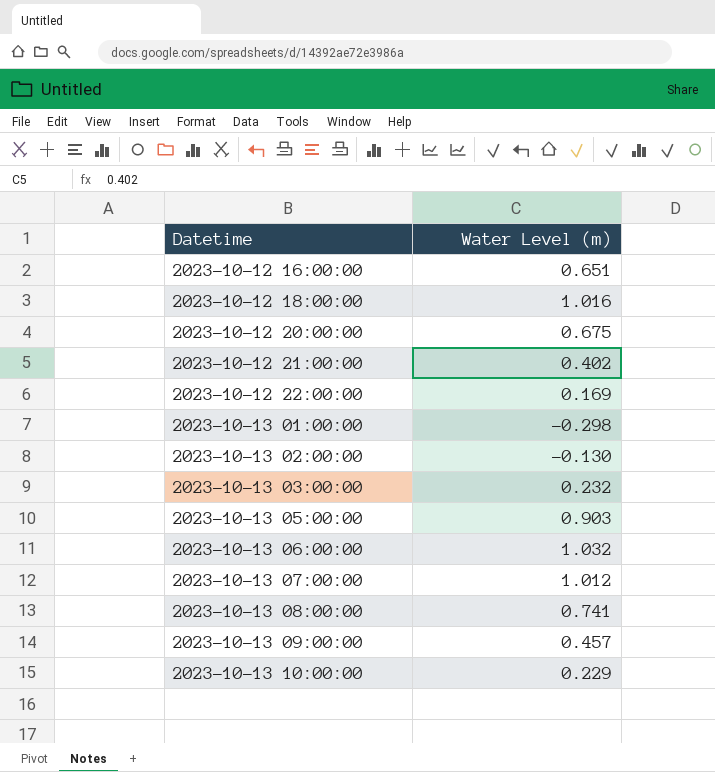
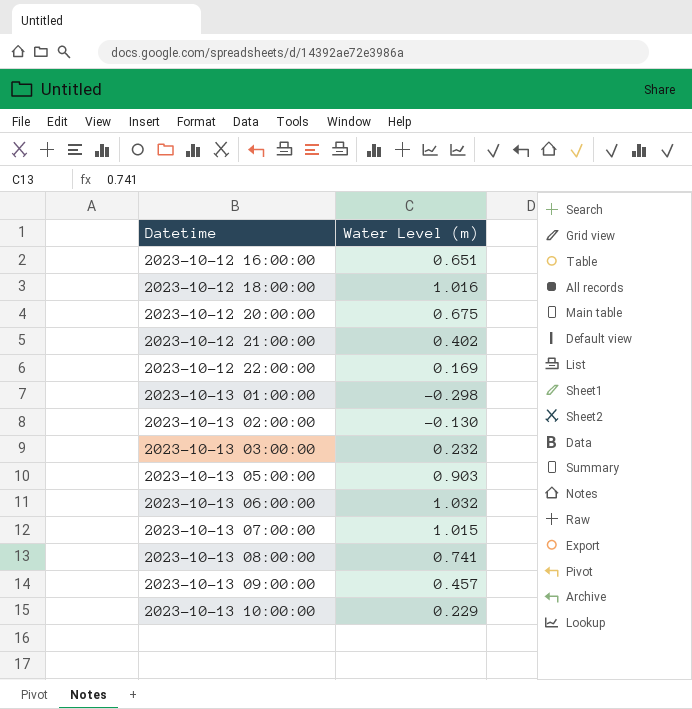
2023-10-13 07:00:00 | Water Level (m): 1.012 -> 1.015

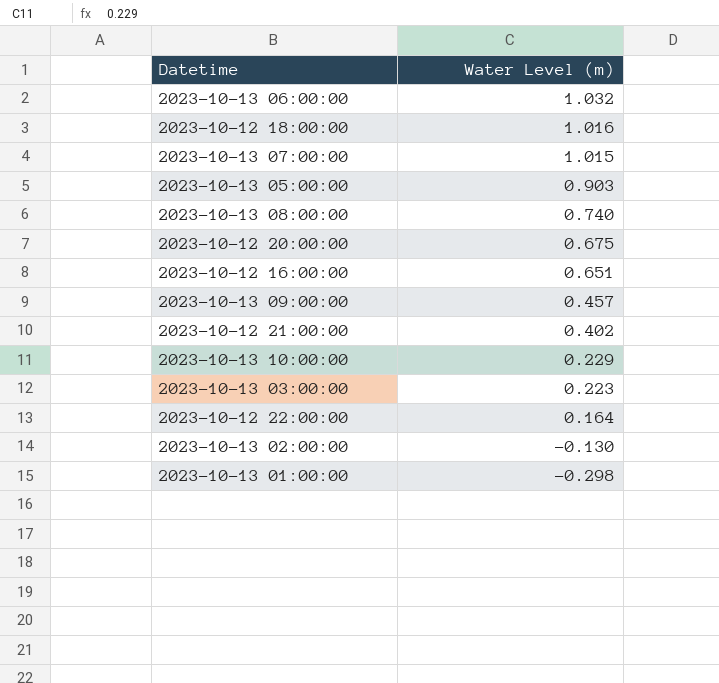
row order: Datetime ascending -> Water Level (m) descending
2023-10-13 08:00:00 | Water Level (m): 0.741 -> 0.740
2023-10-13 03:00:00 | Water Level (m): 0.232 -> 0.223
2023-10-12 22:00:00 | Water Level (m): 0.169 -> 0.164

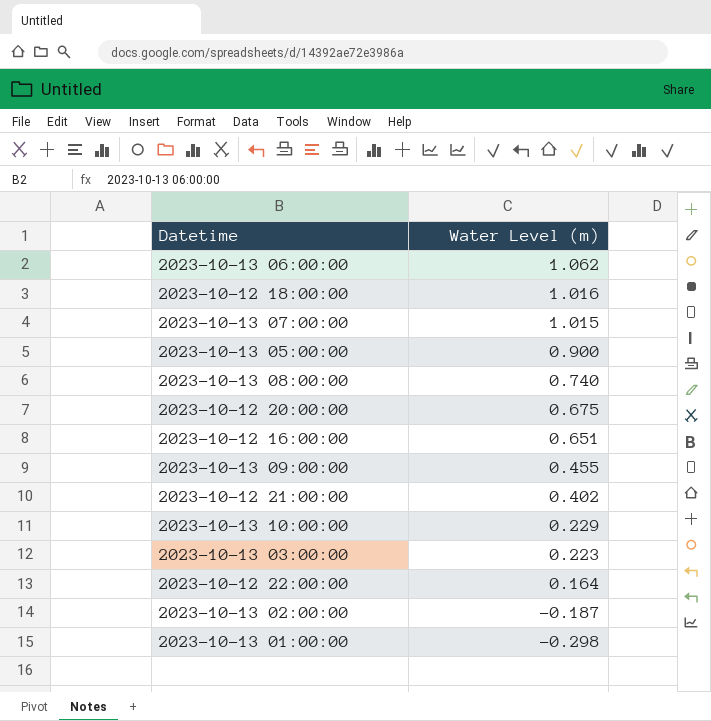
2023-10-13 06:00:00 | Water Level (m): 1.032 -> 1.062
2023-10-13 05:00:00 | Water Level (m): 0.903 -> 0.900
2023-10-13 09:00:00 | Water Level (m): 0.457 -> 0.455
2023-10-13 02:00:00 | Water Level (m): -0.130 -> -0.187

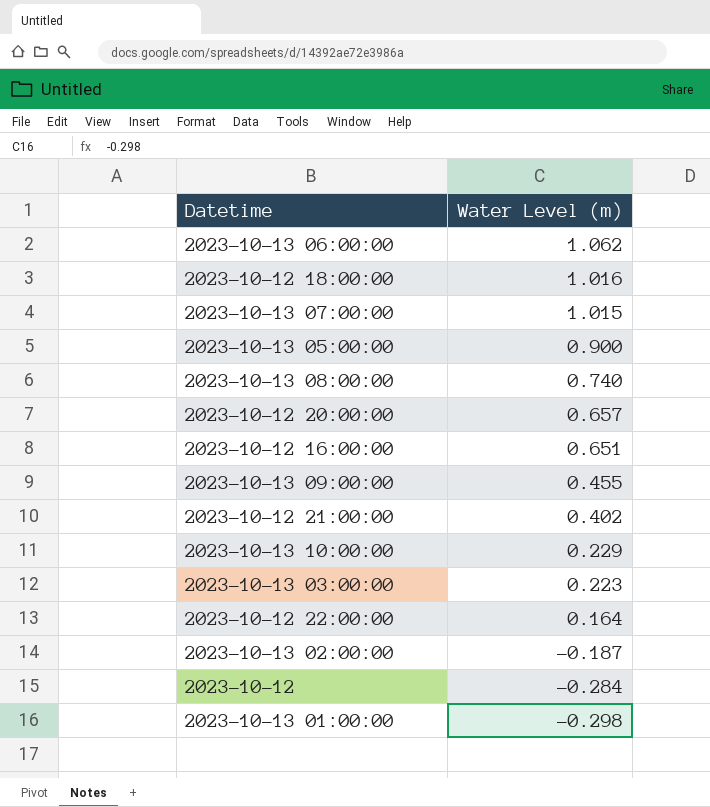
2023-10-12 20:00:00 | Water Level (m): 0.675 -> 0.657
row 2023-10-12: none -> -0.284

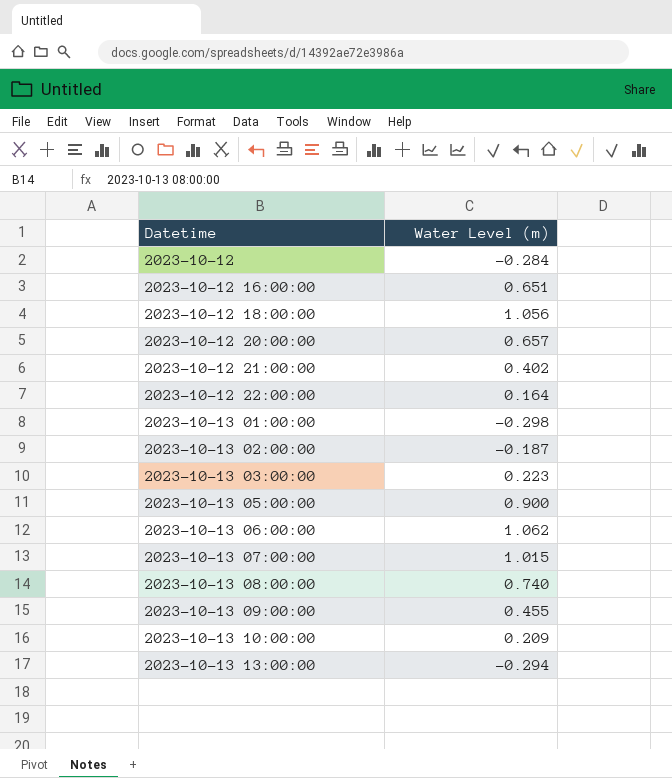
row order: Water Level (m) descending -> Datetime ascending
2023-10-12 18:00:00 | Water Level (m): 1.016 -> 1.056
2023-10-13 10:00:00 | Water Level (m): 0.229 -> 0.209
row 2023-10-13 13:00:00: none -> -0.294

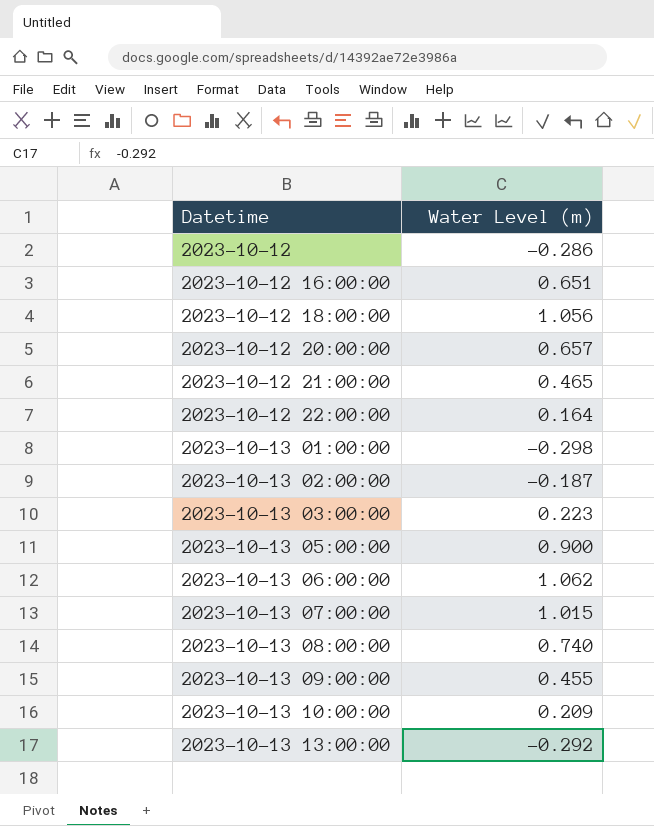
2023-10-12 | Water Level (m): -0.284 -> -0.286
2023-10-12 21:00:00 | Water Level (m): 0.402 -> 0.465
2023-10-13 13:00:00 | Water Level (m): -0.294 -> -0.292

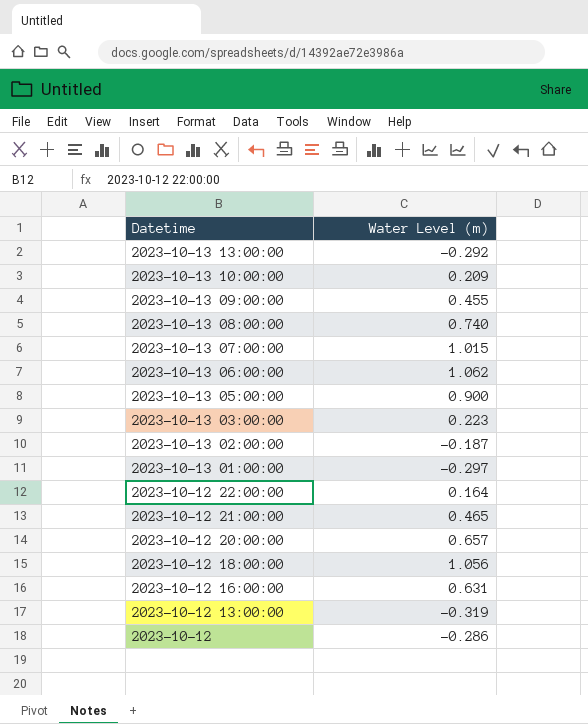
row order: Datetime ascending -> Datetime descending
2023-10-13 01:00:00 | Water Level (m): -0.298 -> -0.297
2023-10-12 16:00:00 | Water Level (m): 0.651 -> 0.631
row 2023-10-12 13:00:00: none -> -0.319

